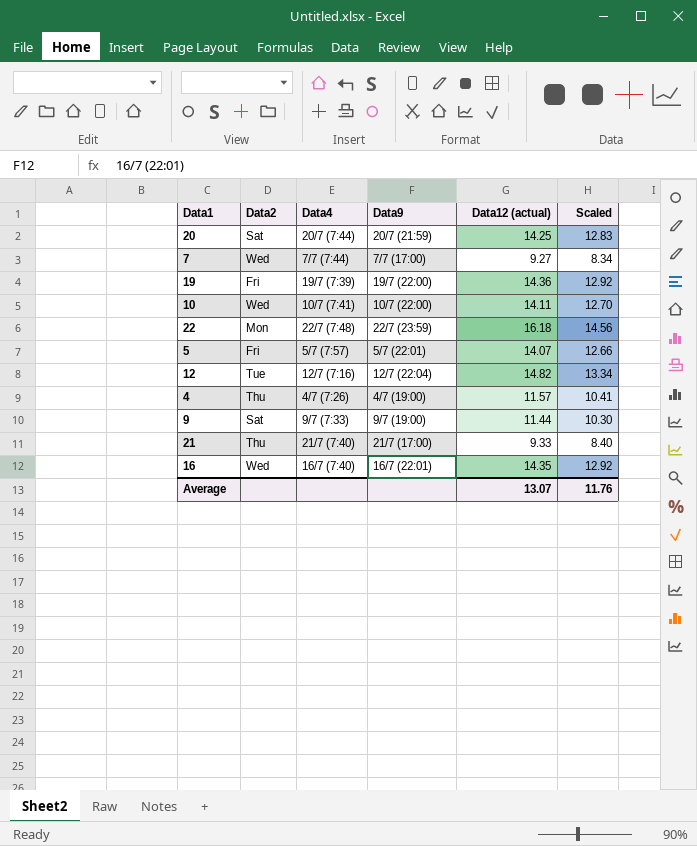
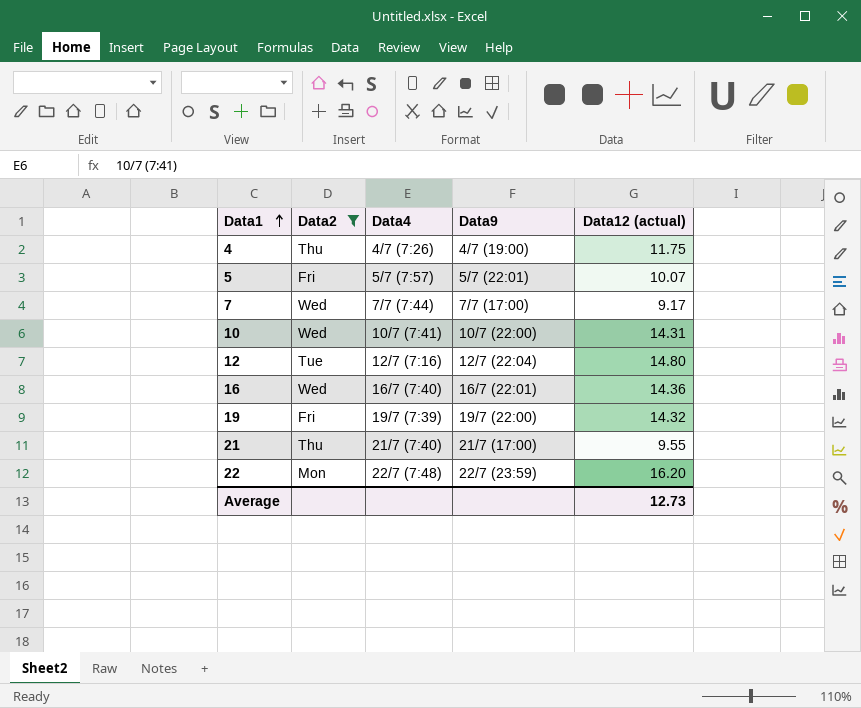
filter: none -> Data2 != Sat
row order: none -> Data1 ascending
column Scaled | formula: [Data12 (actual)] * 0.9 -> none
4 | Data12 (actual): 11.57 -> 11.75
5 | Data12 (actual): 14.07 -> 10.07
7 | Data12 (actual): 9.27 -> 9.17
10 | Data12 (actual): 14.11 -> 14.31
12 | Data12 (actual): 14.82 -> 14.80
16 | Data12 (actual): 14.35 -> 14.36
19 | Data12 (actual): 14.36 -> 14.32
21 | Data12 (actual): 9.33 -> 9.55
22 | Data12 (actual): 16.18 -> 16.20
Average | Data12 (actual): 13.07 -> 12.73

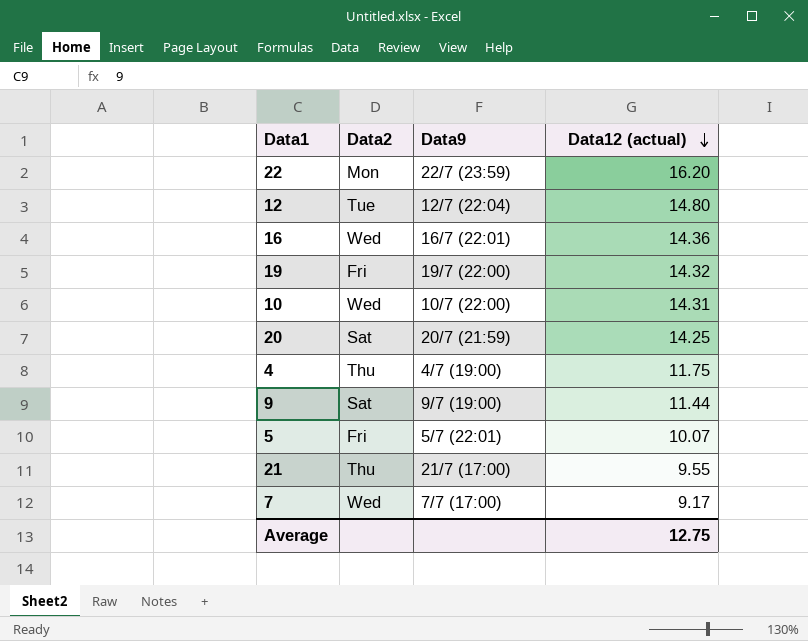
filter: Data2 != Sat -> none
row order: Data1 ascending -> Data12 (actual) descending
column Data4 | position: 3 -> none
Average | Data12 (actual): 12.73 -> 12.75

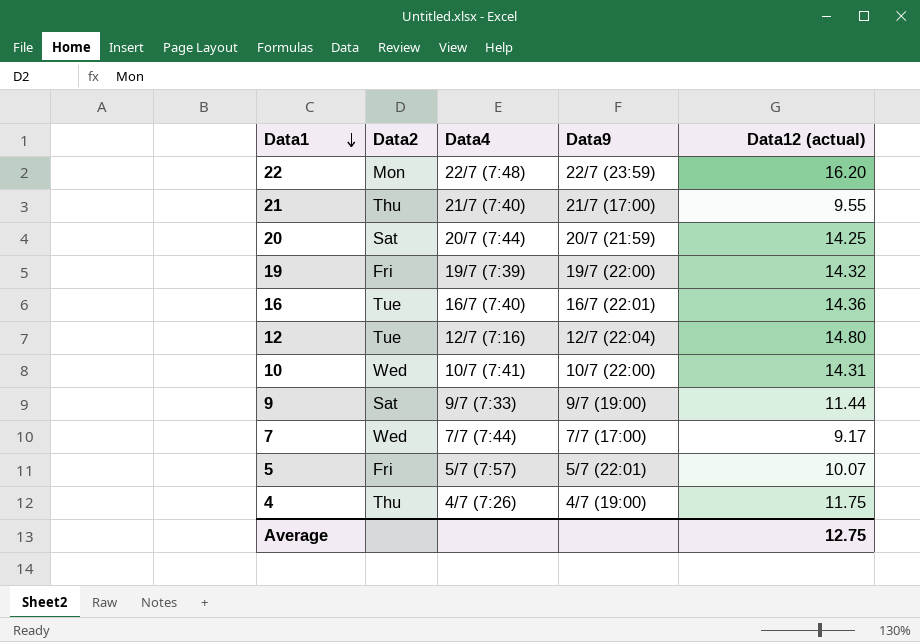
row order: Data12 (actual) descending -> Data1 descending
column Data4 | position: none -> 3
16 | Data2: Wed -> Tue

